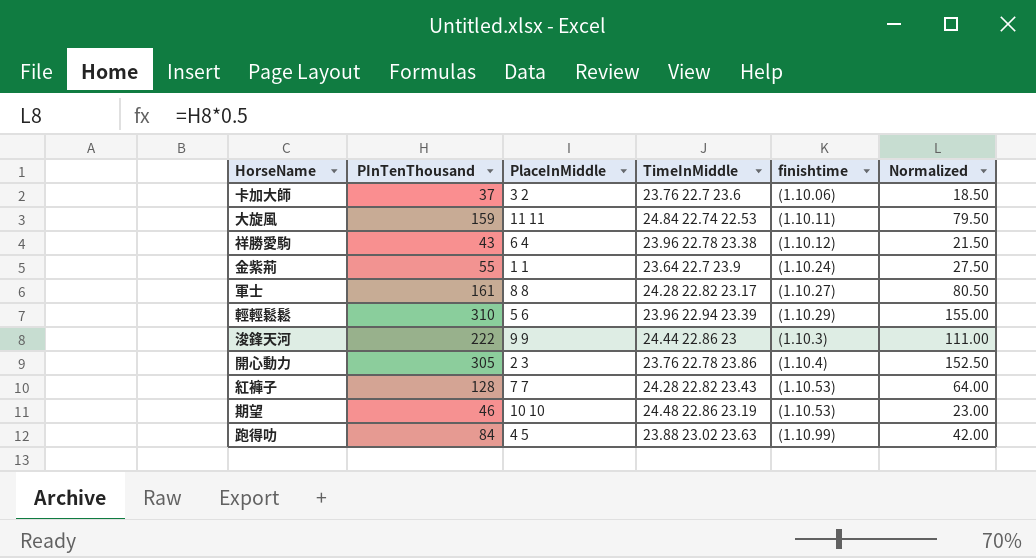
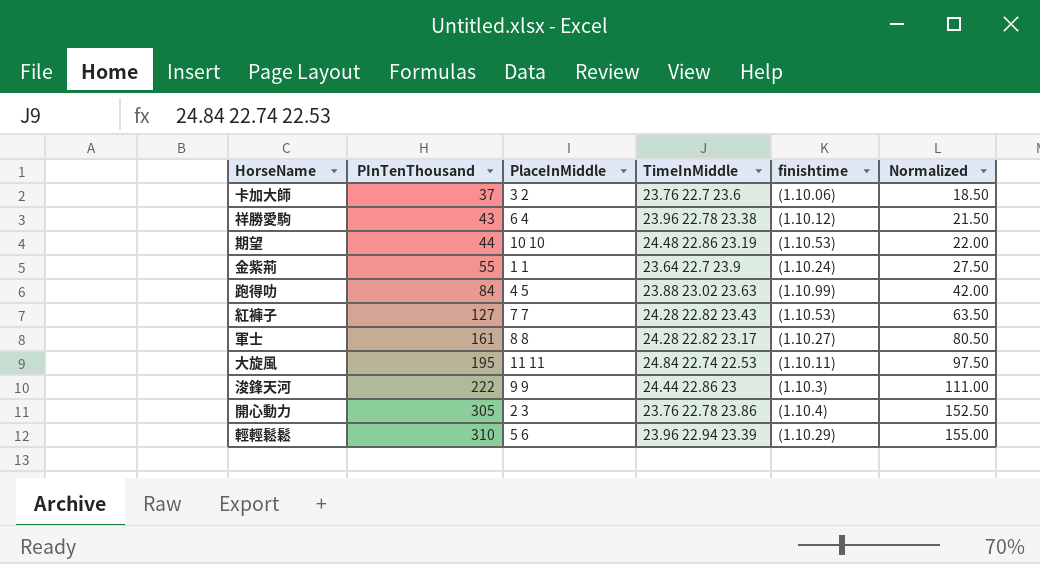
row order: none -> PInTenThousand ascending
期望 | PInTenThousand: 46 -> 44
期望 | Normalized: 23.00 -> 22.00
紅褲子 | PInTenThousand: 128 -> 127
紅褲子 | Normalized: 64.00 -> 63.50
大旋風 | PInTenThousand: 159 -> 195
大旋風 | Normalized: 79.50 -> 97.50

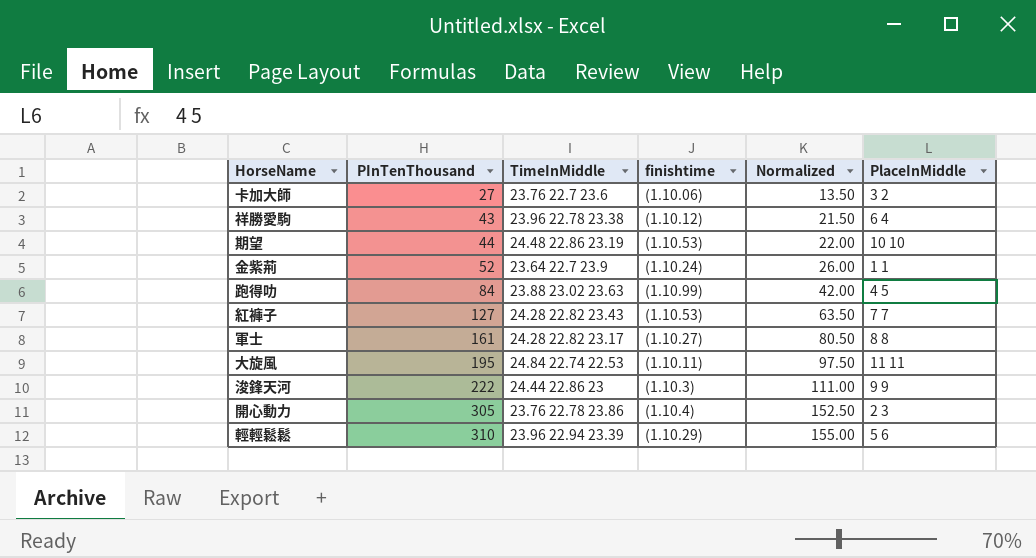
column PlaceInMiddle | position: 3 -> 6
卡加大師 | PInTenThousand: 37 -> 27
卡加大師 | Normalized: 18.50 -> 13.50
金紫荊 | PInTenThousand: 55 -> 52
金紫荊 | Normalized: 27.50 -> 26.00

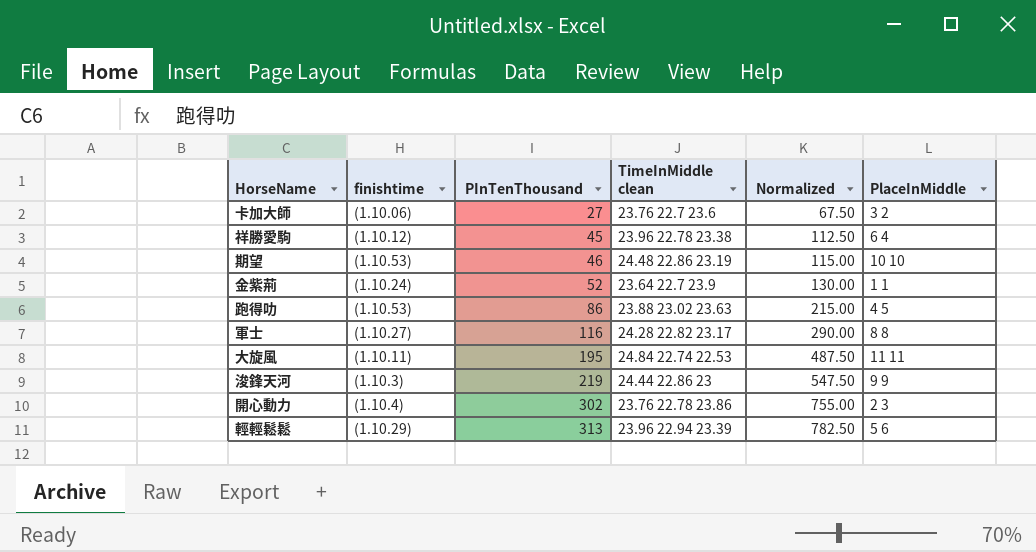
column finishtime | position: 4 -> 2
column name: TimeInMiddle -> TimeInMiddle clean
column Normalized | formula: [PInTenThousand] * 0.5 -> [PInTenThousand] * 2.5
row 紅褲子: 127 | 24.28 22.82 23.43 | (1.10.53) | 63.50 | 7 7 -> none
祥勝愛駒 | PInTenThousand: 43 -> 45
期望 | PInTenThousand: 44 -> 46
跑得叻 | finishtime: (1.10.99) -> (1.10.53)
跑得叻 | PInTenThousand: 84 -> 86
軍士 | PInTenThousand: 161 -> 116
浚鋒天河 | PInTenThousand: 222 -> 219
開心動力 | PInTenThousand: 305 -> 302
輕輕鬆鬆 | PInTenThousand: 310 -> 313

